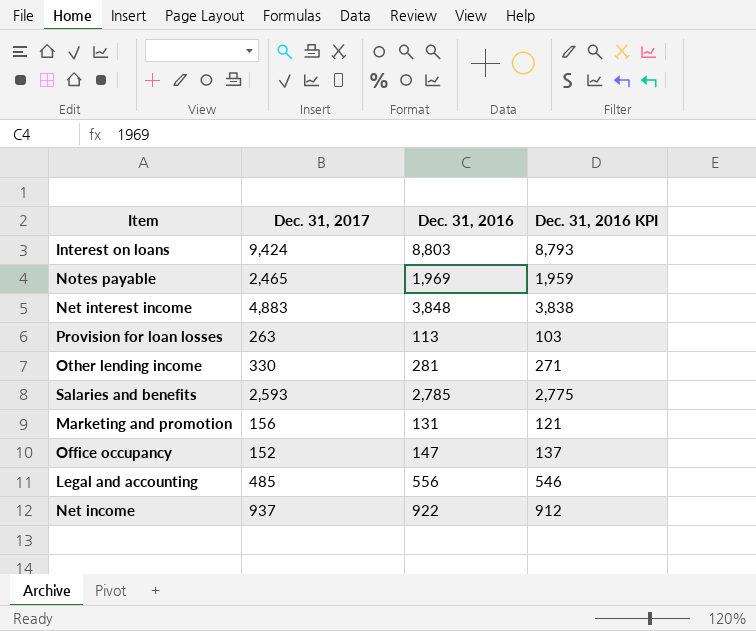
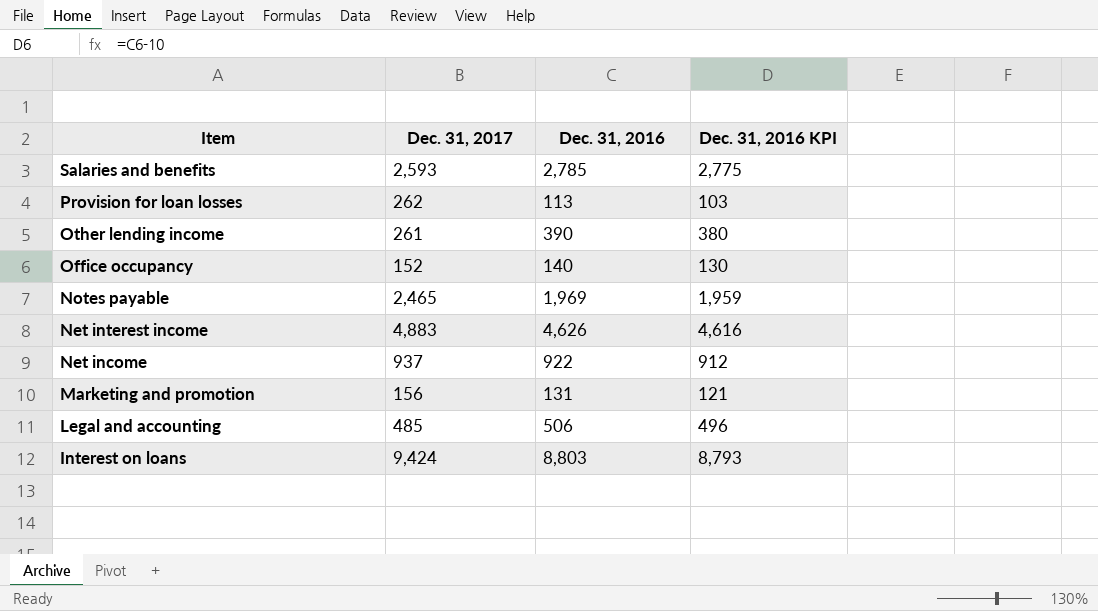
row order: none -> Item descending
Provision for loan losses | Dec. 31, 2017: 263 -> 262
Other lending income | Dec. 31, 2017: 330 -> 261
Other lending income | Dec. 31, 2016: 281 -> 390
Other lending income | Dec. 31, 2016 KPI: 271 -> 380
Office occupancy | Dec. 31, 2016: 147 -> 140
Office occupancy | Dec. 31, 2016 KPI: 137 -> 130
Net interest income | Dec. 31, 2016: 3,848 -> 4,626
Net interest income | Dec. 31, 2016 KPI: 3,838 -> 4,616
Legal and accounting | Dec. 31, 2016: 556 -> 506
Legal and accounting | Dec. 31, 2016 KPI: 546 -> 496

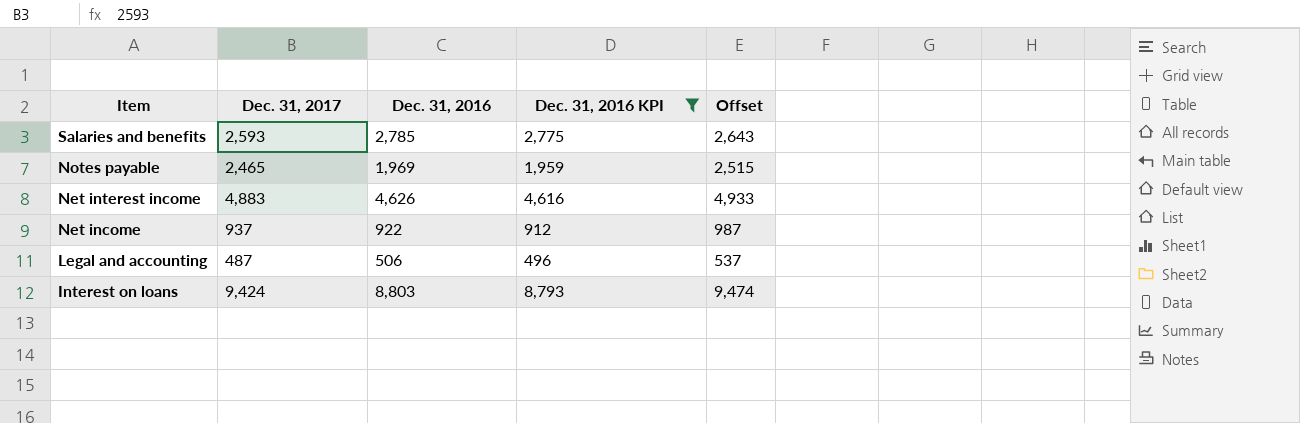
filter: none -> Dec. 31, 2016 KPI >= 496
column Offset | formula: none -> [Dec. 31, 2017] + 50
Legal and accounting | Dec. 31, 2017: 485 -> 487

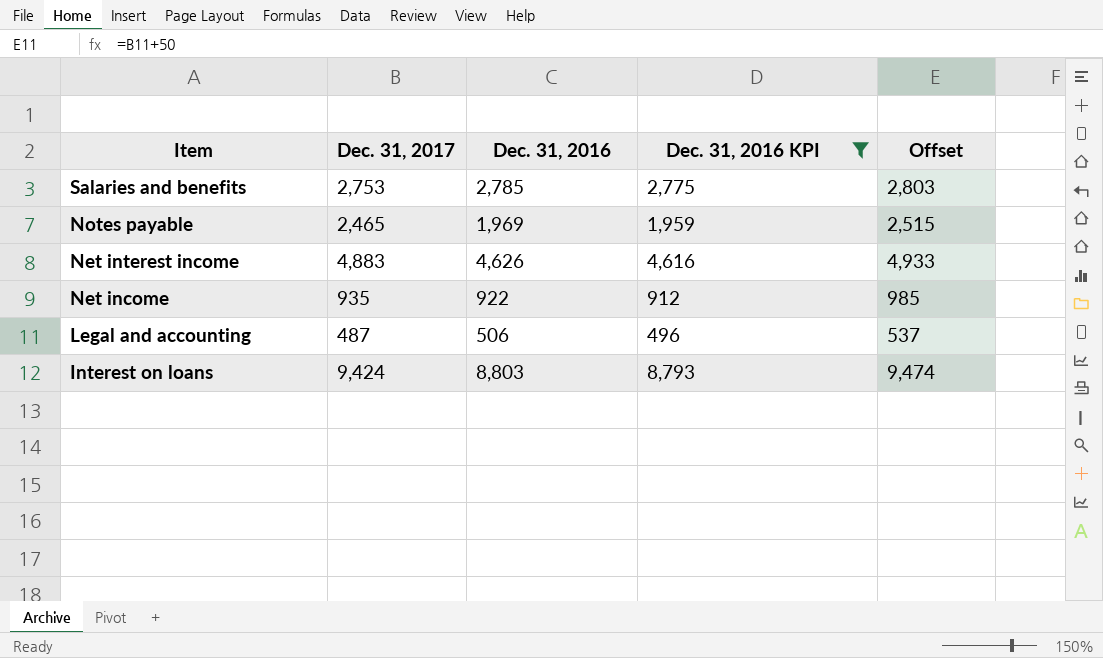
Salaries and benefits | Dec. 31, 2017: 2,593 -> 2,753
Salaries and benefits | Offset: 2,643 -> 2,803
Net income | Dec. 31, 2017: 937 -> 935
Net income | Offset: 987 -> 985

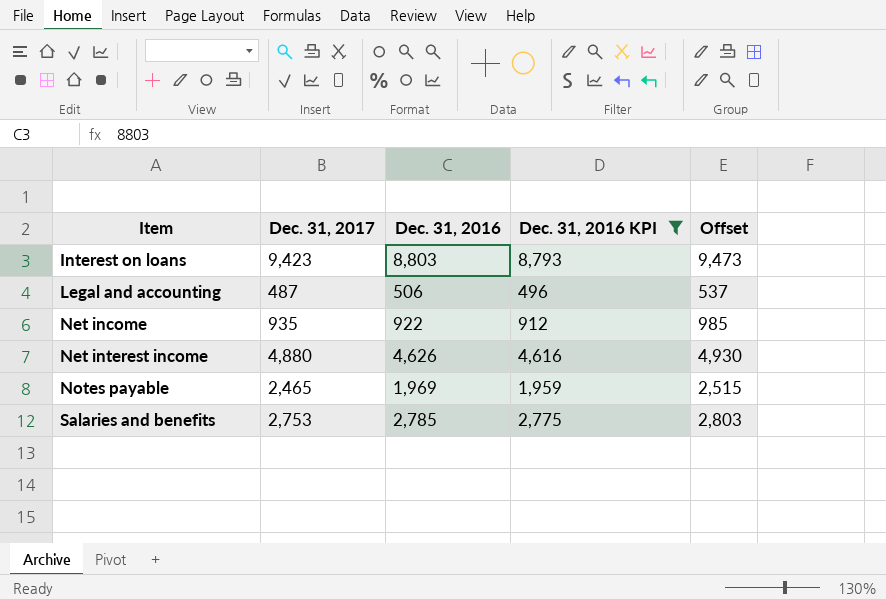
row order: Item descending -> Item ascending
Interest on loans | Dec. 31, 2017: 9,424 -> 9,423
Interest on loans | Offset: 9,474 -> 9,473
Net interest income | Dec. 31, 2017: 4,883 -> 4,880
Net interest income | Offset: 4,933 -> 4,930

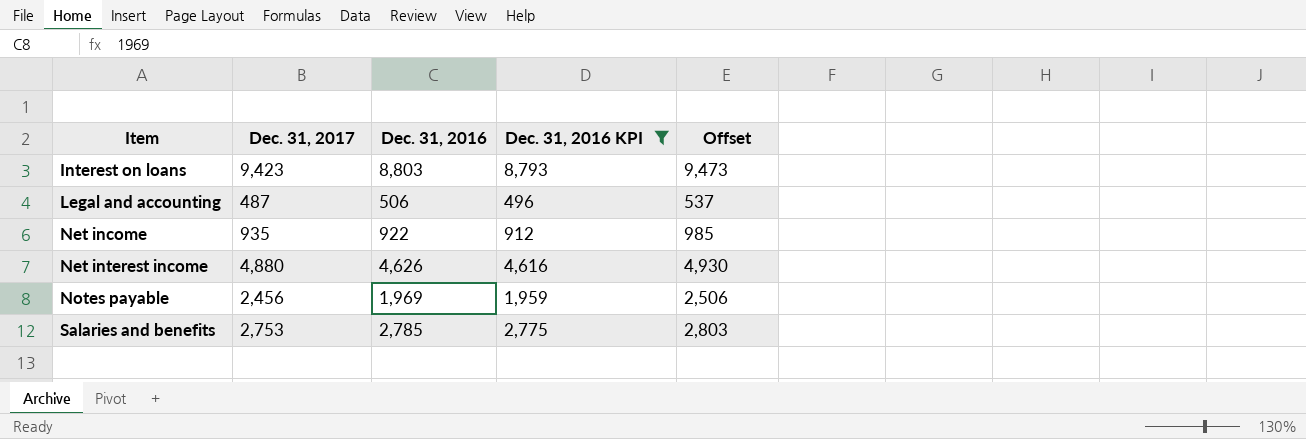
Notes payable | Dec. 31, 2017: 2,465 -> 2,456
Notes payable | Offset: 2,515 -> 2,506

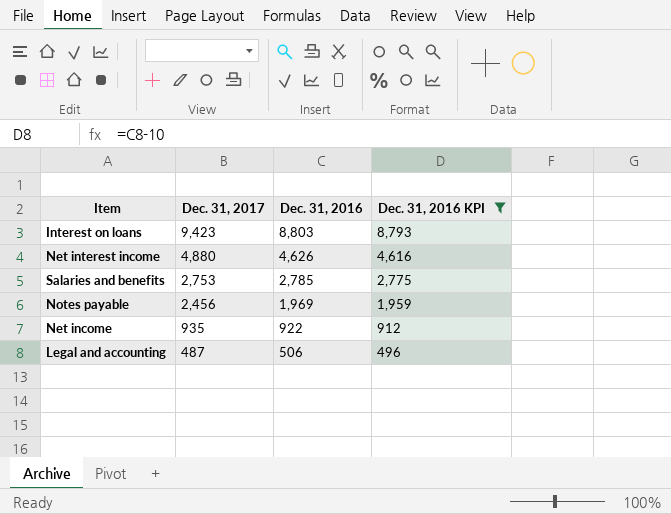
row order: Item ascending -> Dec. 31, 2017 descending
column Offset | formula: [Dec. 31, 2017] + 50 -> none

